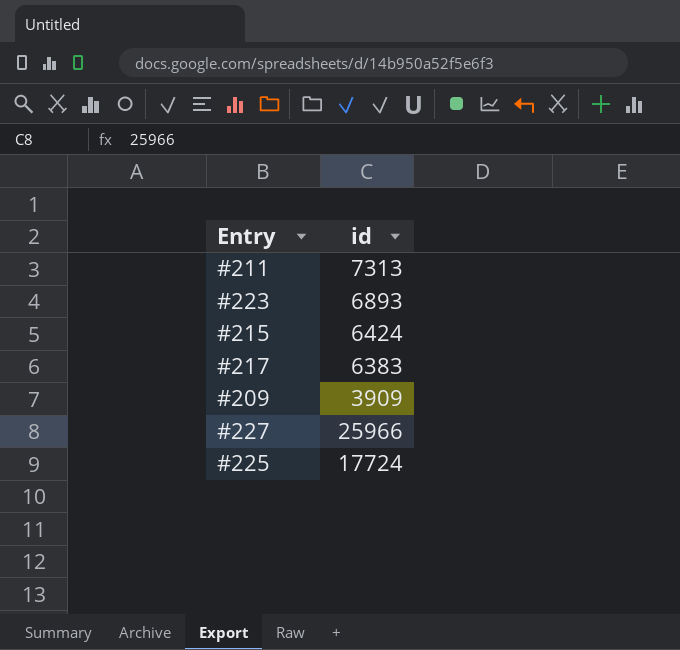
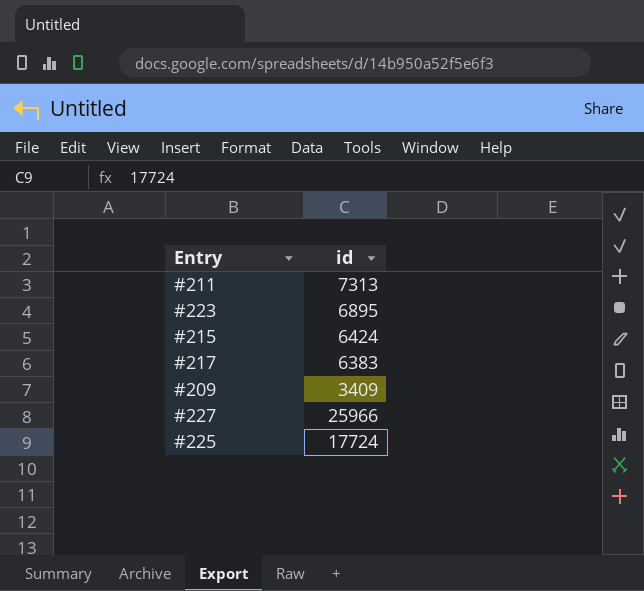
#223 | id: 6893 -> 6895
#209 | id: 3909 -> 3409

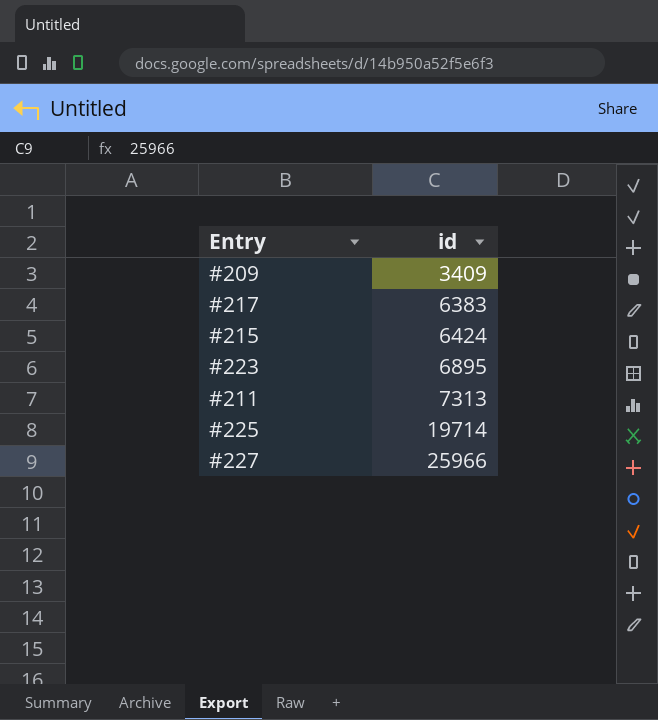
row order: none -> id ascending
#225 | id: 17724 -> 19714

